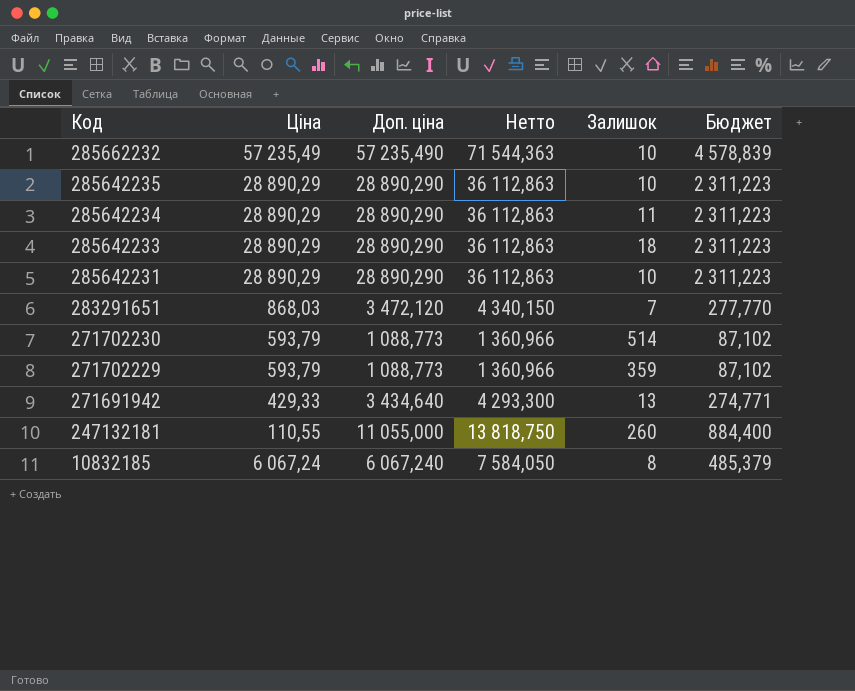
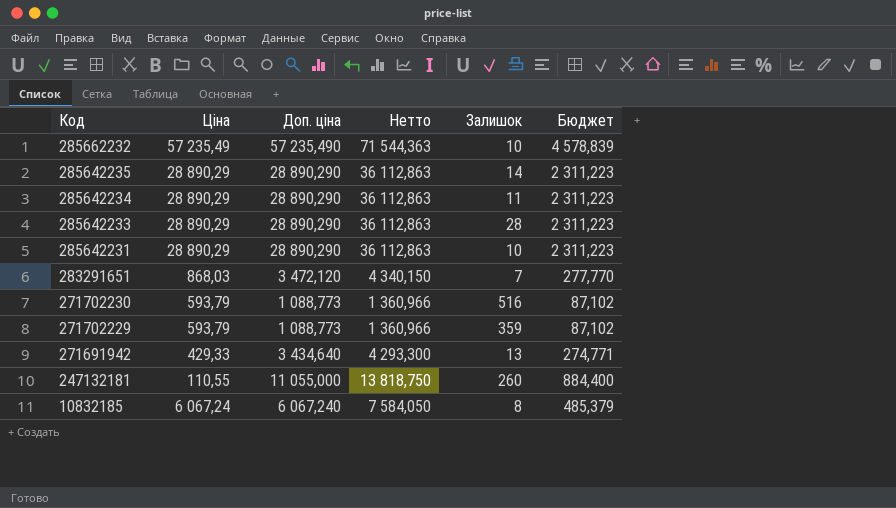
285642235 | Залишок: 10 -> 14
285642233 | Залишок: 18 -> 28
271702230 | Залишок: 514 -> 516

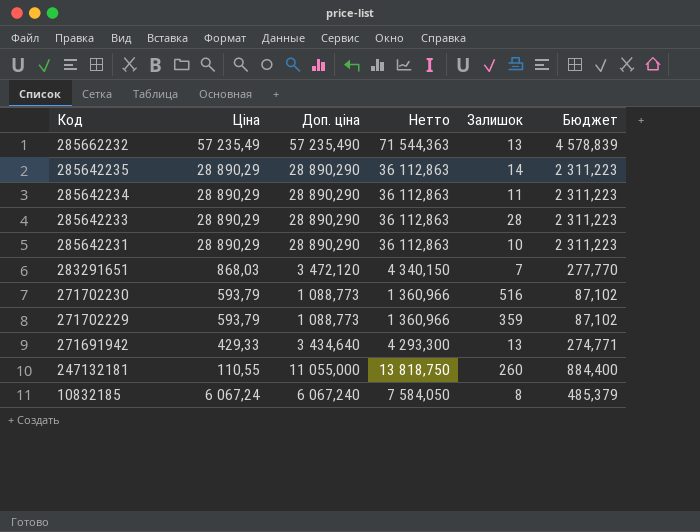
285662232 | Залишок: 10 -> 13

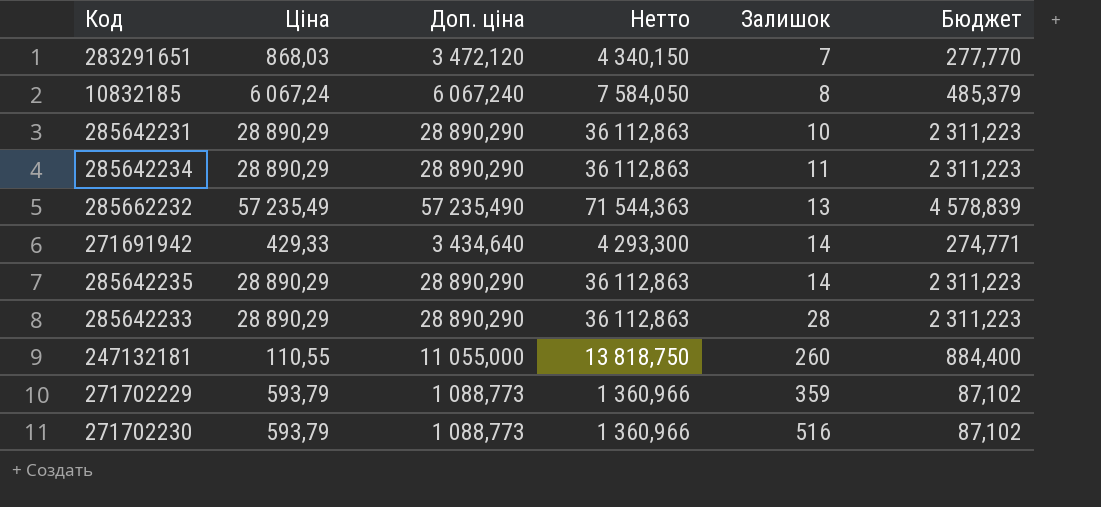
row order: Код descending -> Залишок ascending
271691942 | Залишок: 13 -> 14

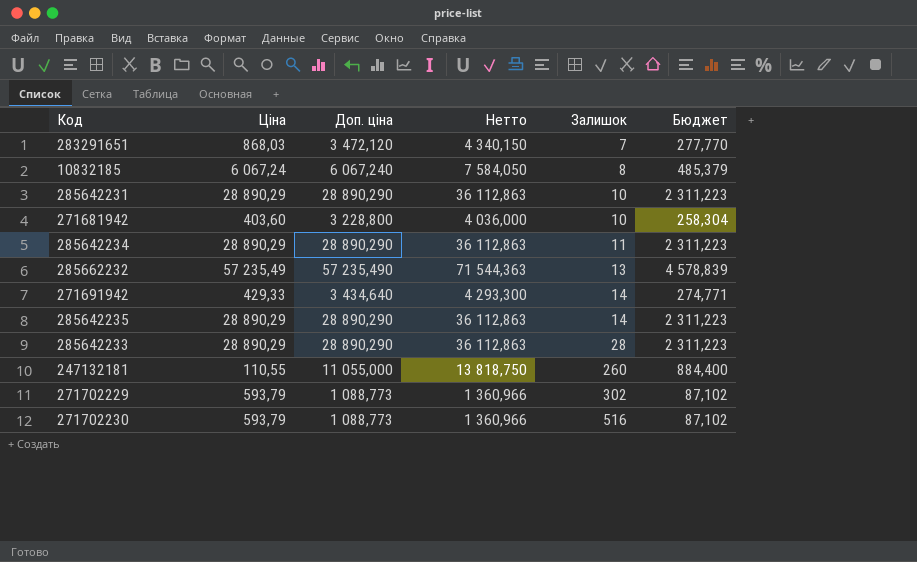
row 271681942: none -> 403,60 | 3 228,800 | 4 036,000 | 10 | 258,304
271702229 | Залишок: 359 -> 302

